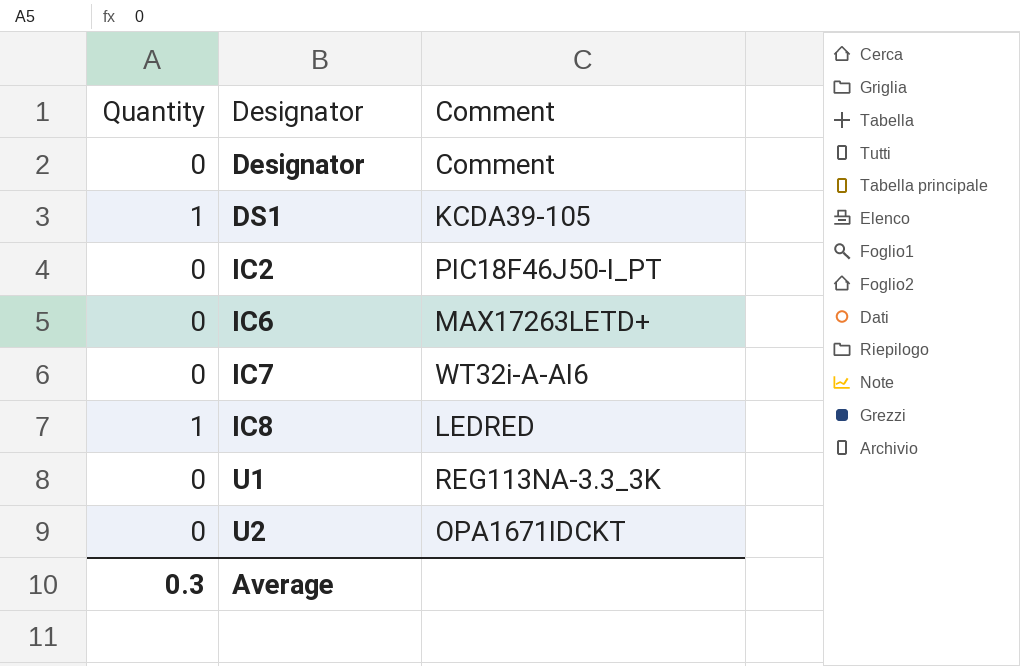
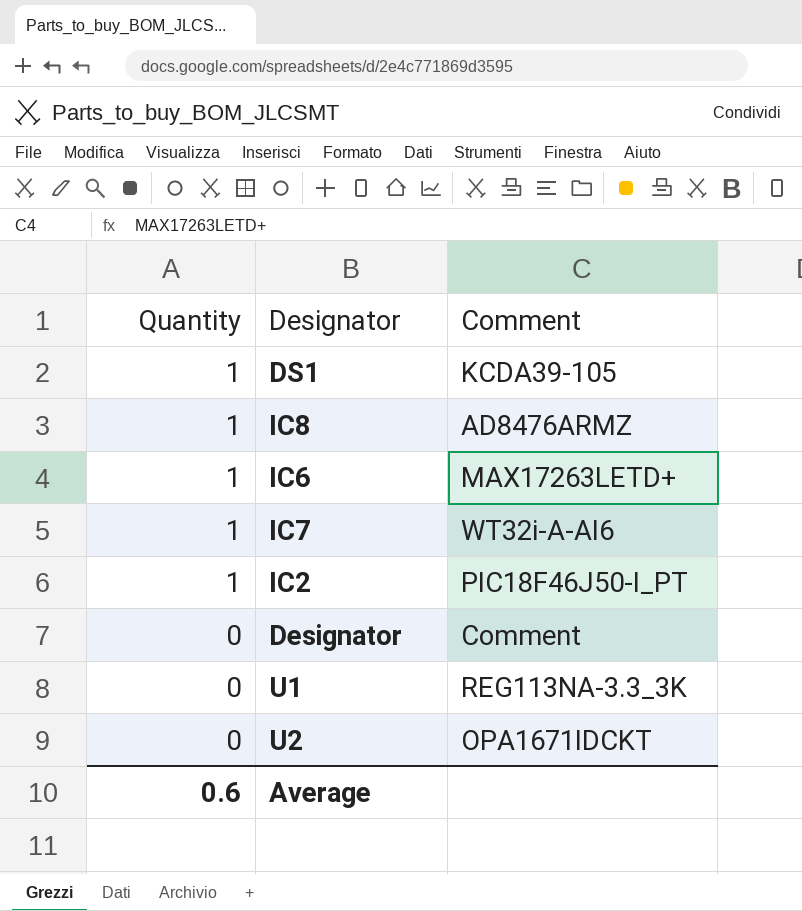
row order: Designator ascending -> Quantity descending
IC8 | Comment: LEDRED -> AD8476ARMZ
IC6 | Quantity: 0 -> 1
IC7 | Quantity: 0 -> 1
IC2 | Quantity: 0 -> 1
Average | Quantity: 0.3 -> 0.6

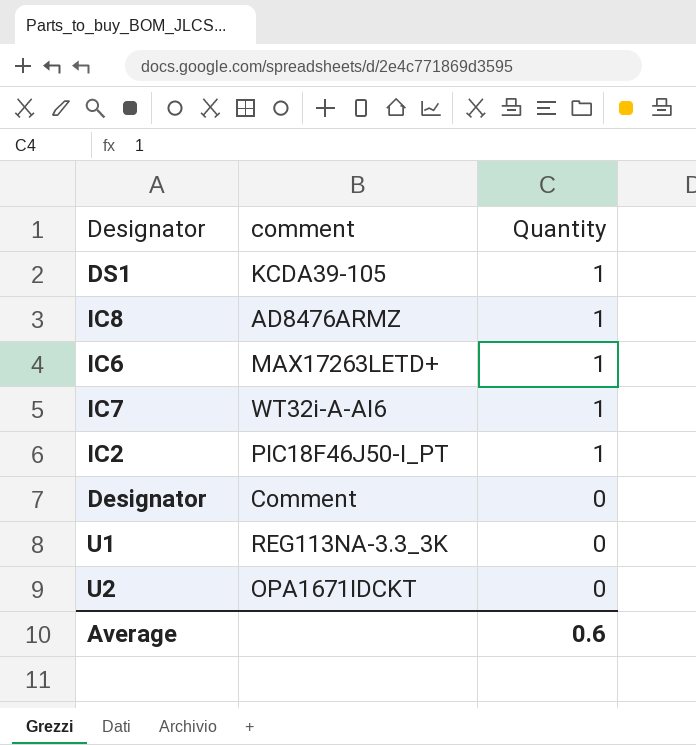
column name: Comment -> comment
column Quantity | position: 1 -> 3

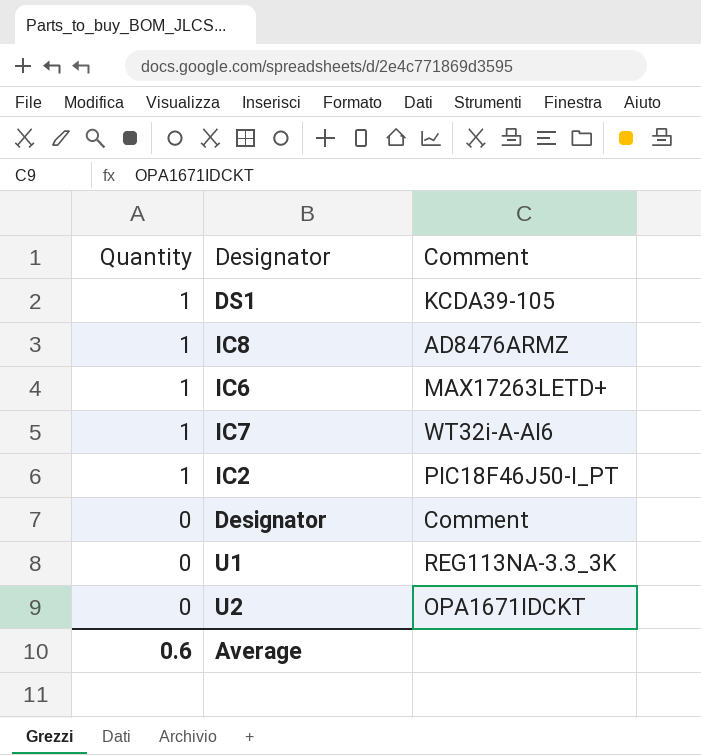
column Quantity | position: 3 -> 1
column name: comment -> Comment

